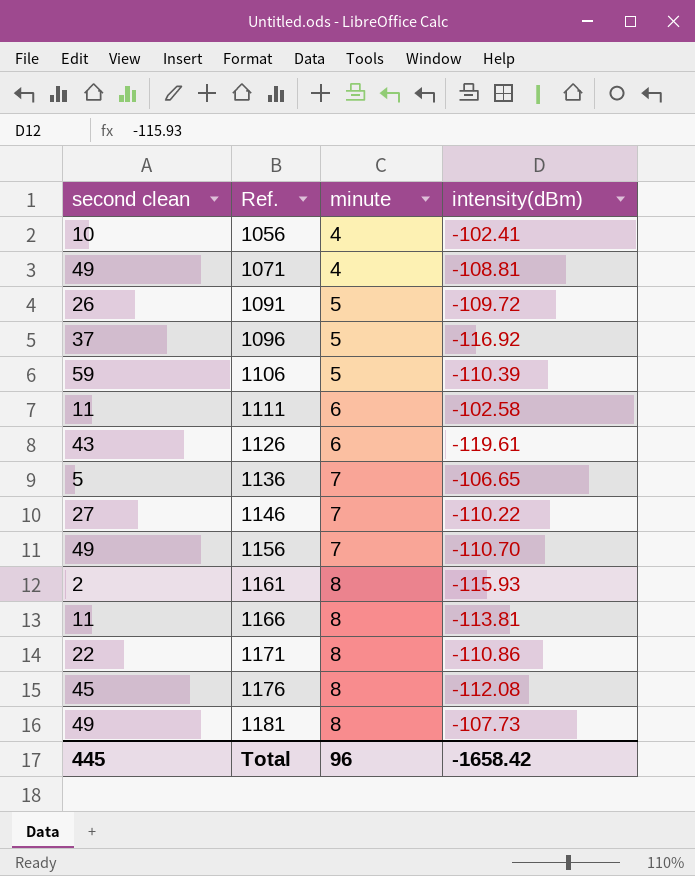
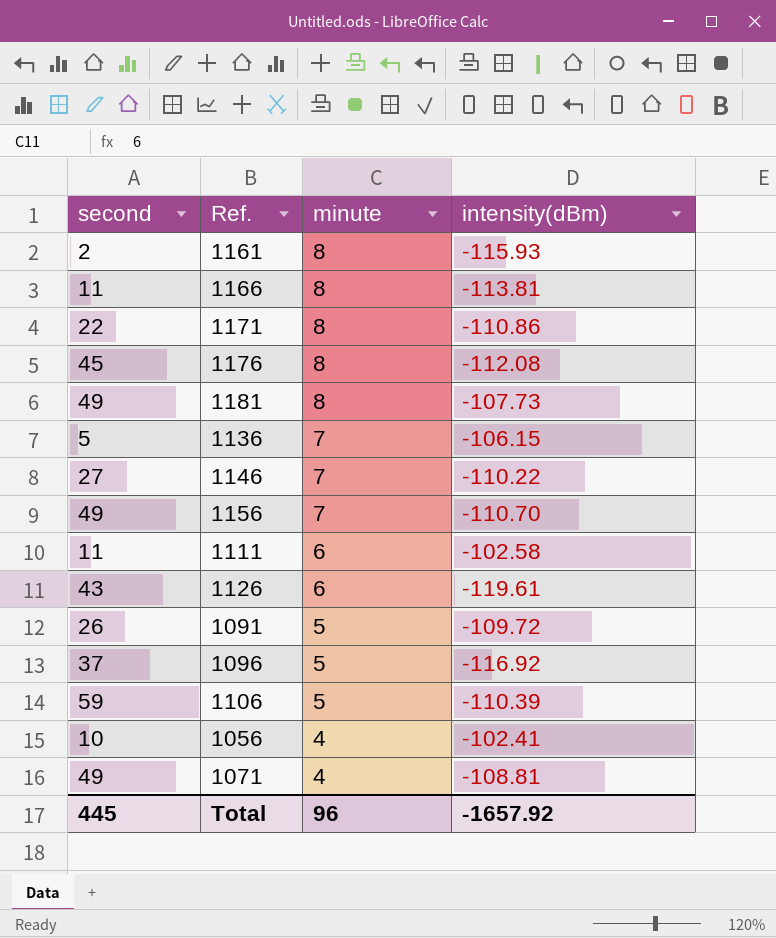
row order: Ref. ascending -> minute descending
column name: second clean -> second
1136 | intensity(dBm): -106.65 -> -106.15
Total | intensity(dBm): -1658.42 -> -1657.92

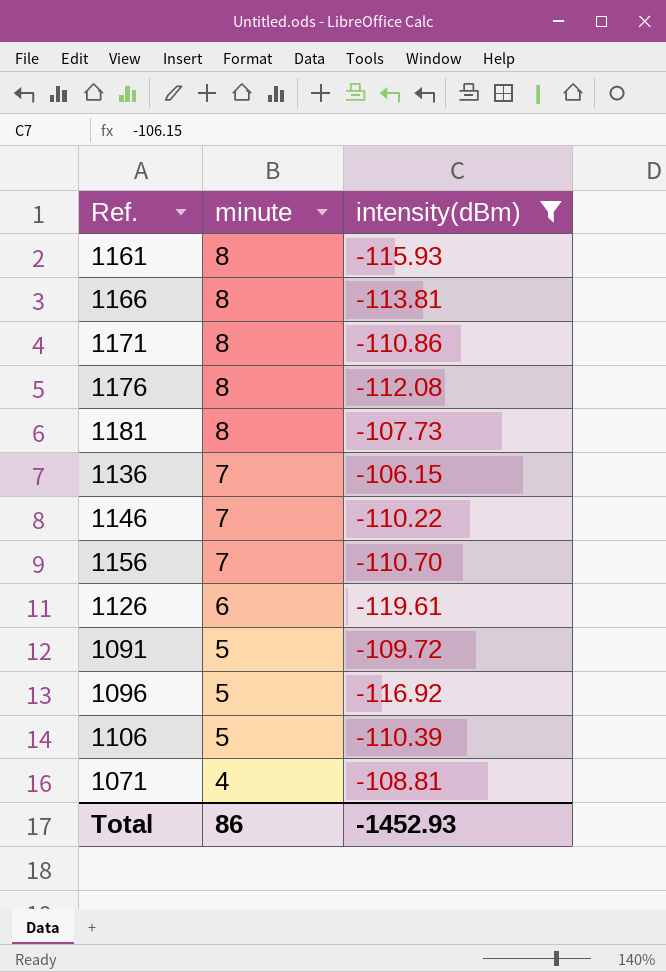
filter: none -> intensity(dBm) <= -106.15
column second | position: 1 -> none
Total | minute: 96 -> 86
Total | intensity(dBm): -1657.92 -> -1452.93

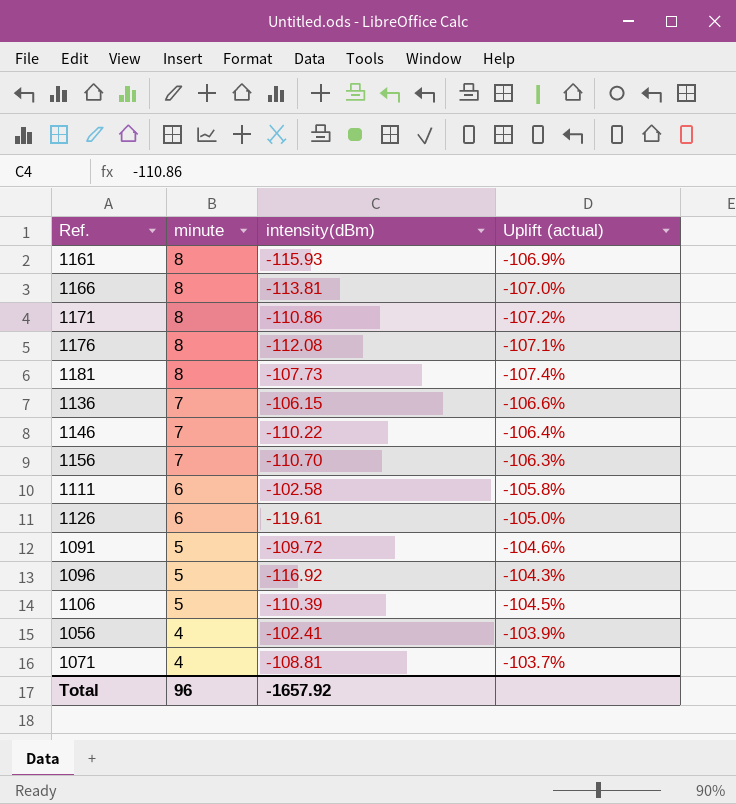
filter: intensity(dBm) <= -106.15 -> none
column Uplift (actual) | formula: none -> ([minute] - [intensity(dBm)]) / [intensity(dBm)]
Total | minute: 86 -> 96
Total | intensity(dBm): -1452.93 -> -1657.92

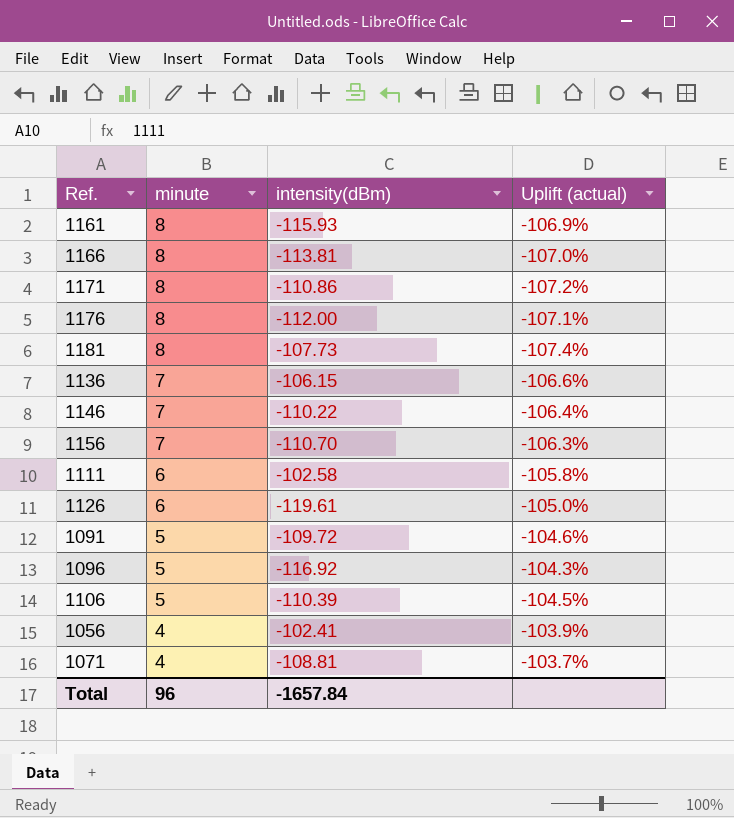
1176 | intensity(dBm): -112.08 -> -112.00
Total | intensity(dBm): -1657.92 -> -1657.84

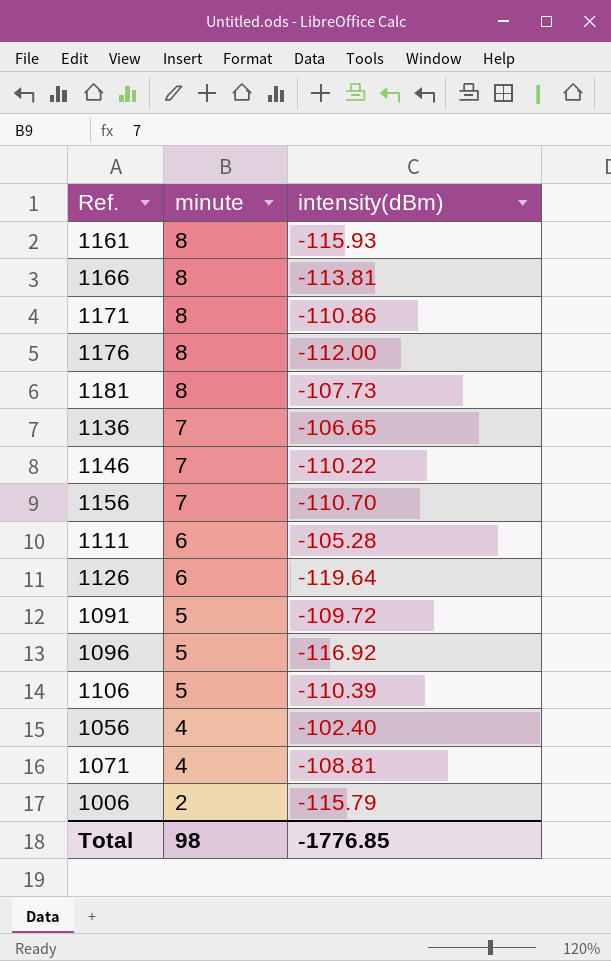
column Uplift (actual) | formula: ([minute] - [intensity(dBm)]) / [intensity(dBm)] -> none
1136 | intensity(dBm): -106.15 -> -106.65
1111 | intensity(dBm): -102.58 -> -105.28
1126 | intensity(dBm): -119.61 -> -119.64
1056 | intensity(dBm): -102.41 -> -102.40
row 1006: none -> 2 | -115.79
Total | minute: 96 -> 98
Total | intensity(dBm): -1657.84 -> -1776.85

